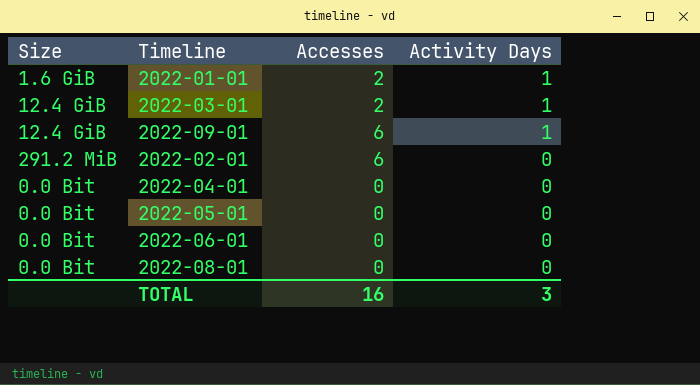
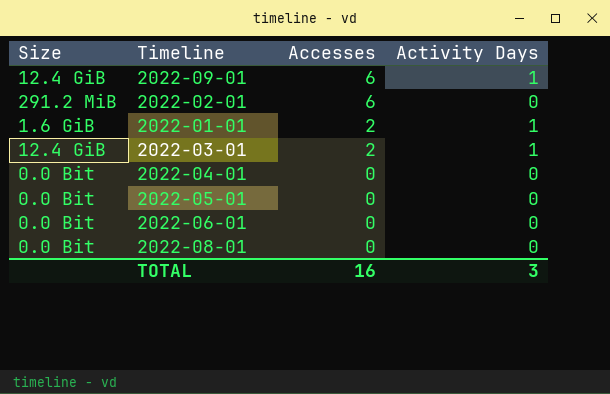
row order: Activity Days descending -> Accesses descending

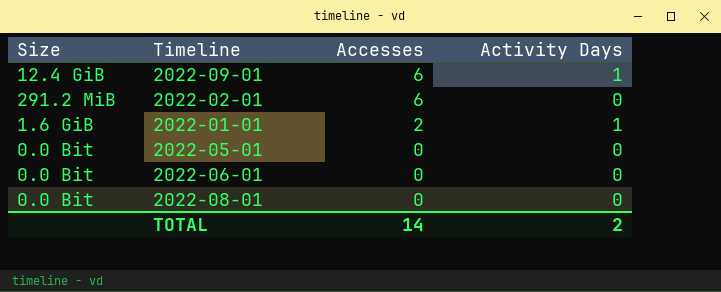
row 2022-03-01: 12.4 GiB | 2 | 1 -> none
row 2022-04-01: 0.0 Bit | 0 | 0 -> none
TOTAL | Accesses: 16 -> 14
TOTAL | Activity Days: 3 -> 2

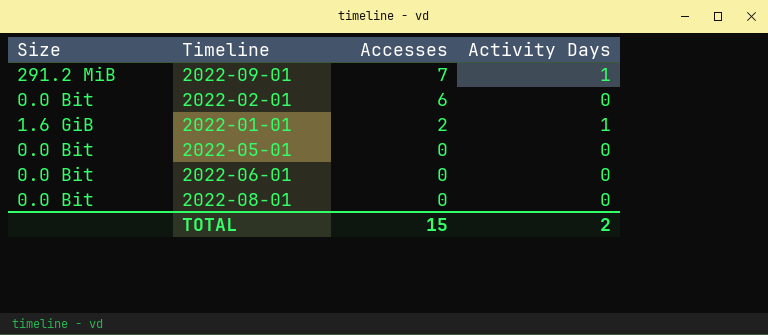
2022-09-01 | Size: 12.4 GiB -> 291.2 MiB
2022-09-01 | Accesses: 6 -> 7
2022-02-01 | Size: 291.2 MiB -> 0.0 Bit
TOTAL | Accesses: 14 -> 15

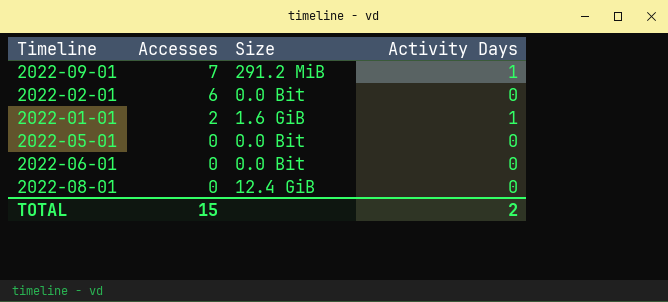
column Size | position: 1 -> 3
2022-08-01 | Size: 0.0 Bit -> 12.4 GiB

